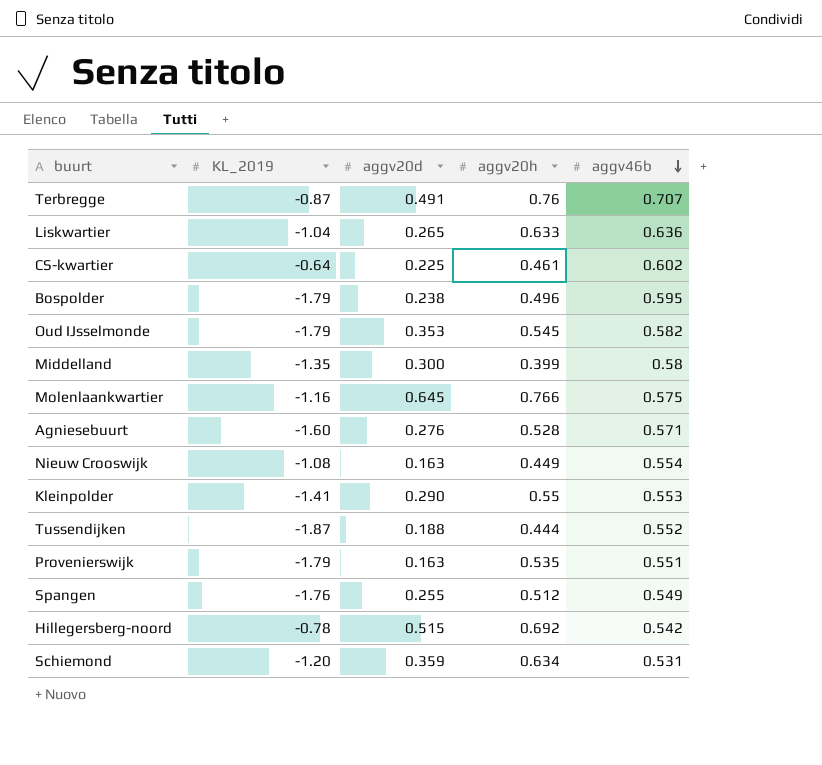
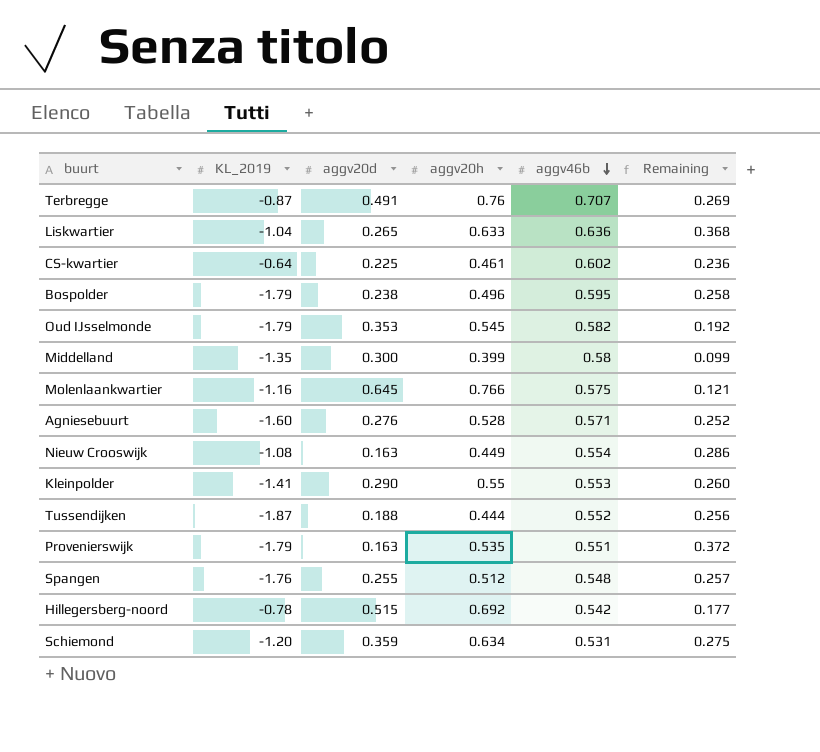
column Remaining | formula: none -> [aggv20h] - [aggv20d]
Spangen | aggv46b: 0.549 -> 0.548

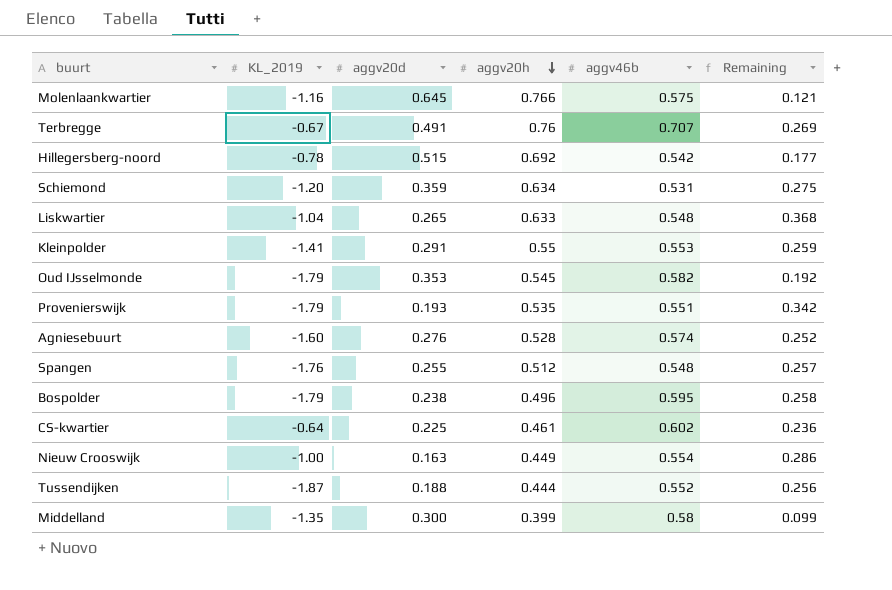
row order: aggv46b descending -> aggv20h descending
Terbregge | KL_2019: -0.87 -> -0.67
Liskwartier | aggv46b: 0.636 -> 0.548
Kleinpolder | aggv20d: 0.290 -> 0.291
Kleinpolder | Remaining: 0.260 -> 0.259
Provenierswijk | aggv20d: 0.163 -> 0.193
Provenierswijk | Remaining: 0.372 -> 0.342
Agniesebuurt | aggv46b: 0.571 -> 0.574
Nieuw Crooswijk | KL_2019: -1.08 -> -1.00

